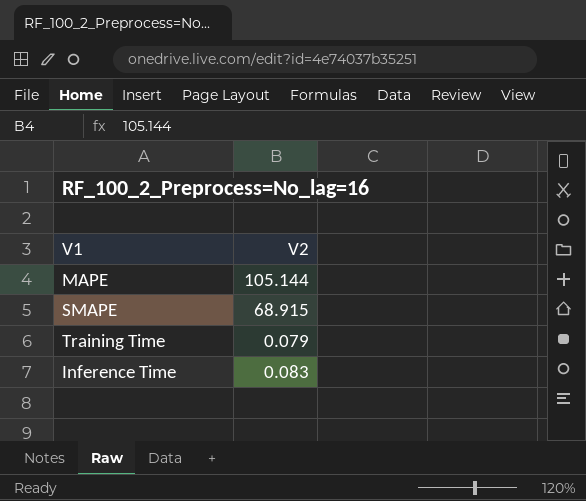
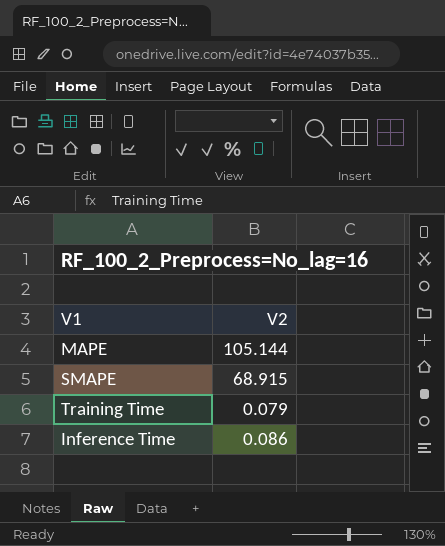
Inference Time | V2: 0.083 -> 0.086

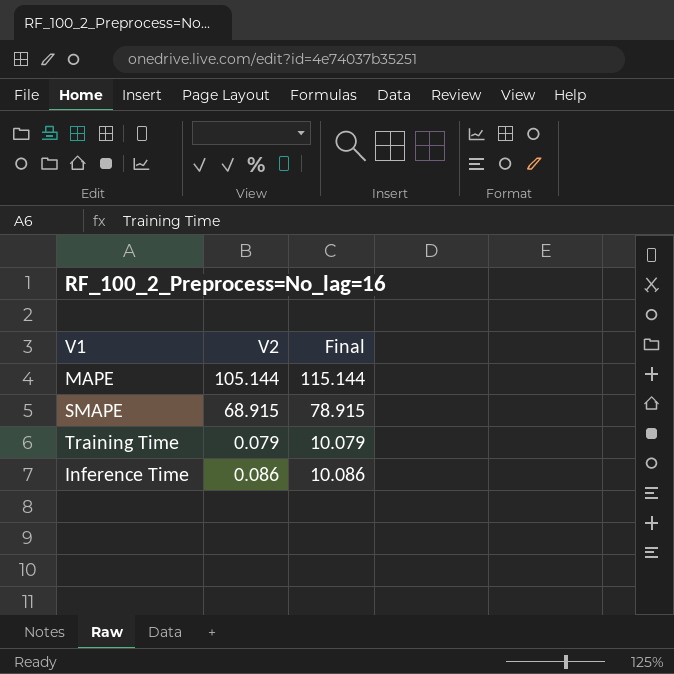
column Final | formula: none -> [V2] + 10

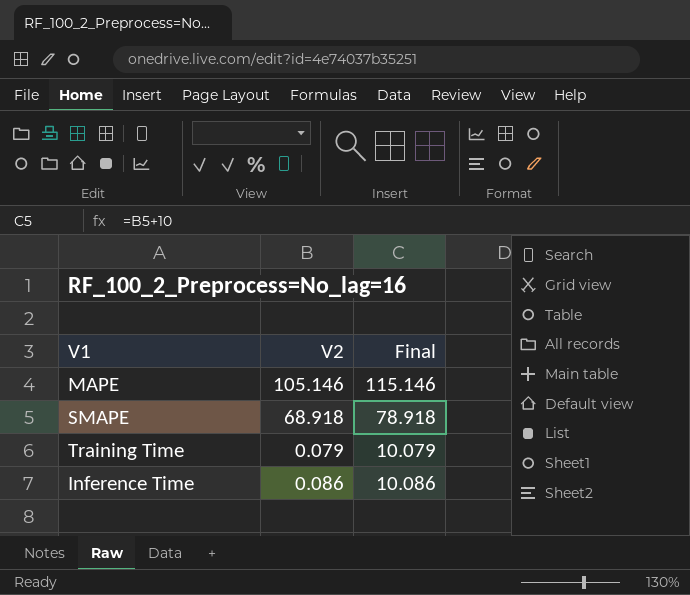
MAPE | V2: 105.144 -> 105.146
MAPE | Final: 115.144 -> 115.146
SMAPE | V2: 68.915 -> 68.918
SMAPE | Final: 78.915 -> 78.918

